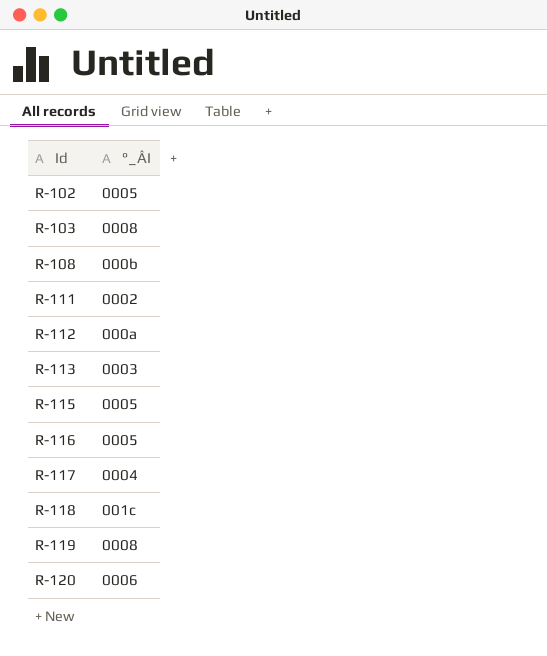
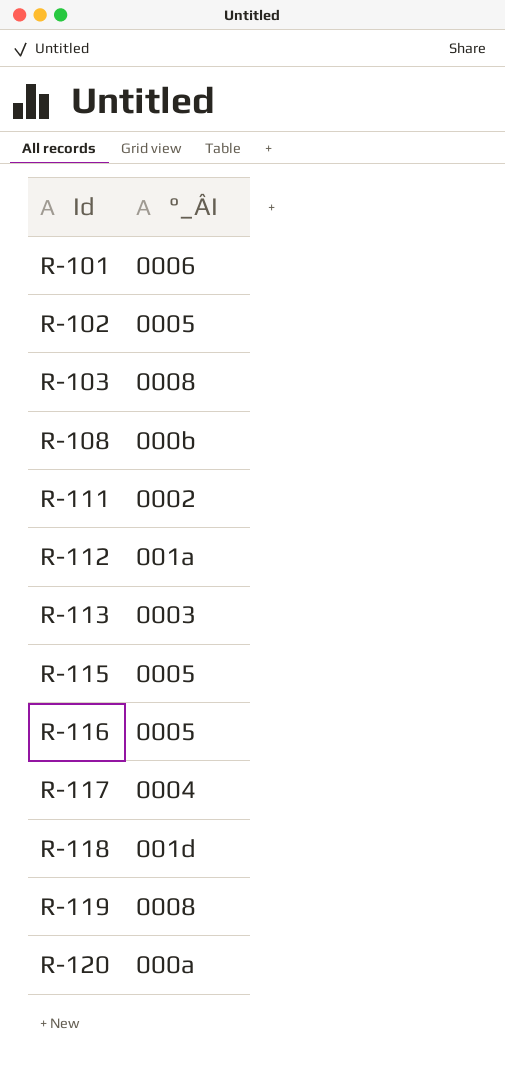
row R-101: none -> 0006
R-112 | °_ÂI: 000a -> 001a
R-118 | °_ÂI: 001c -> 001d
R-120 | °_ÂI: 0006 -> 000a

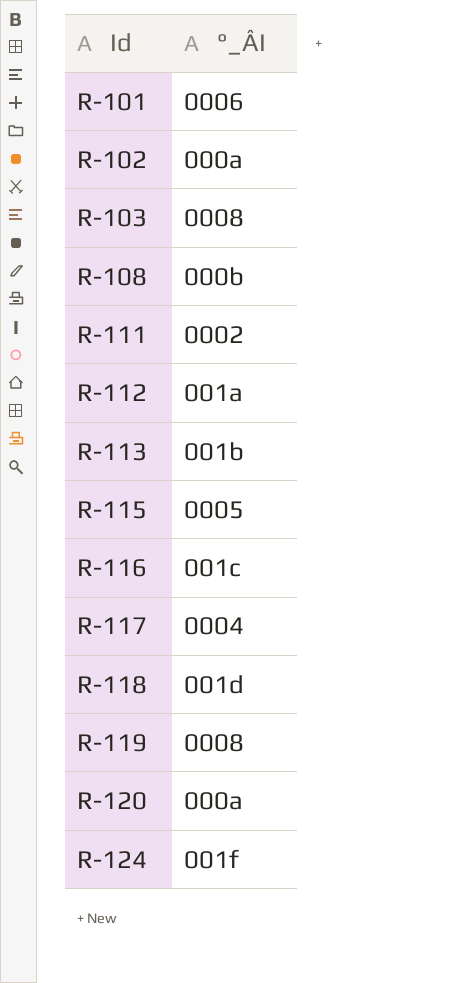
R-102 | °_ÂI: 0005 -> 000a
R-113 | °_ÂI: 0003 -> 001b
R-116 | °_ÂI: 0005 -> 001c
row R-124: none -> 001f

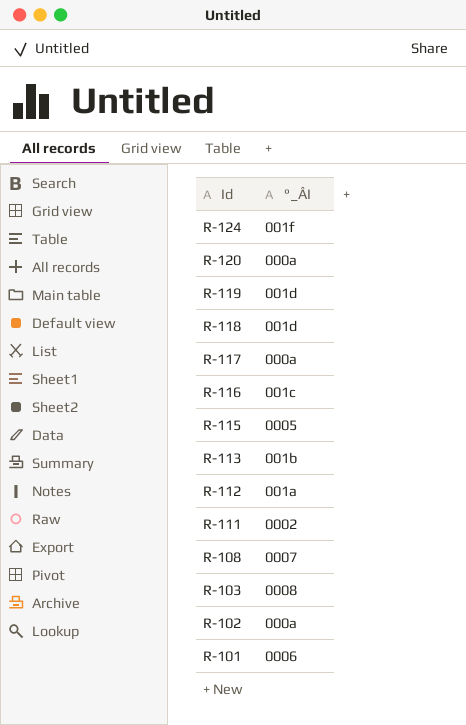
row order: Id ascending -> Id descending
R-119 | °_ÂI: 0008 -> 001d
R-117 | °_ÂI: 0004 -> 000a
R-108 | °_ÂI: 000b -> 0007

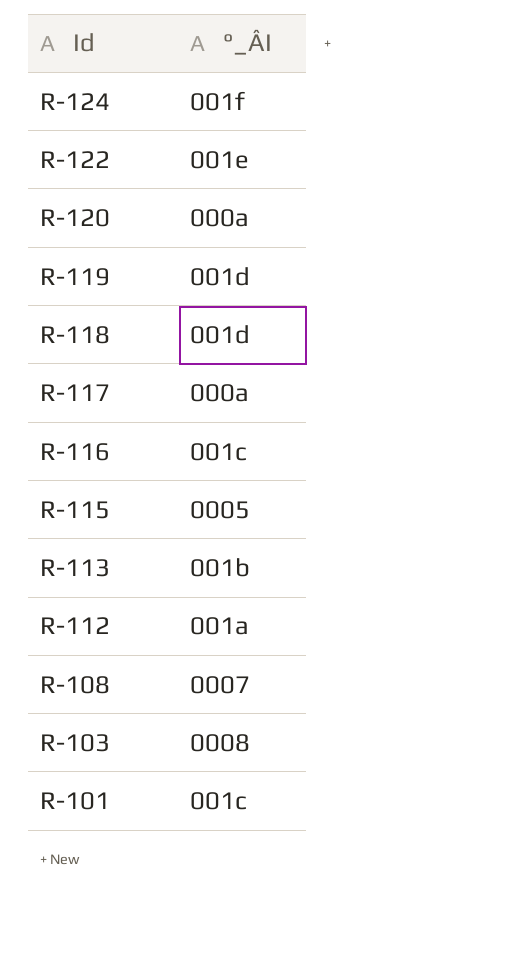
row R-111: 0002 -> none
row R-102: 000a -> none
row R-122: none -> 001e
R-101 | °_ÂI: 0006 -> 001c

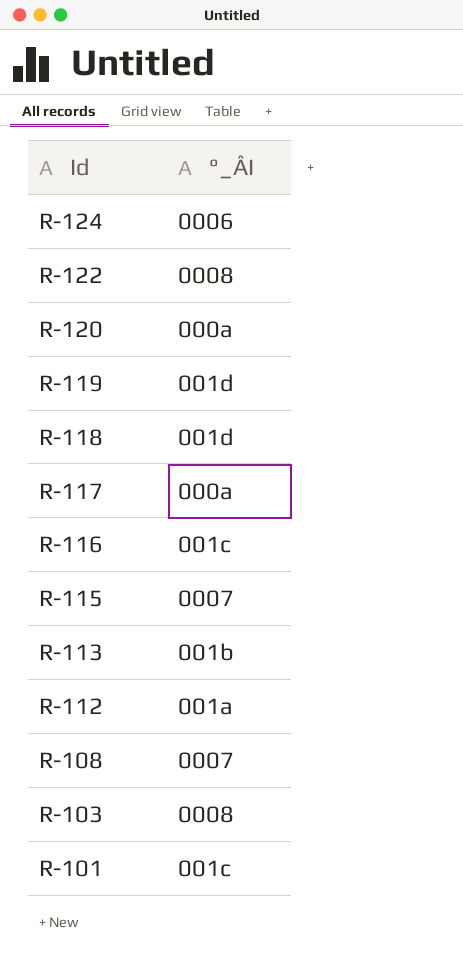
R-124 | °_ÂI: 001f -> 0006
R-122 | °_ÂI: 001e -> 0008
R-115 | °_ÂI: 0005 -> 0007

